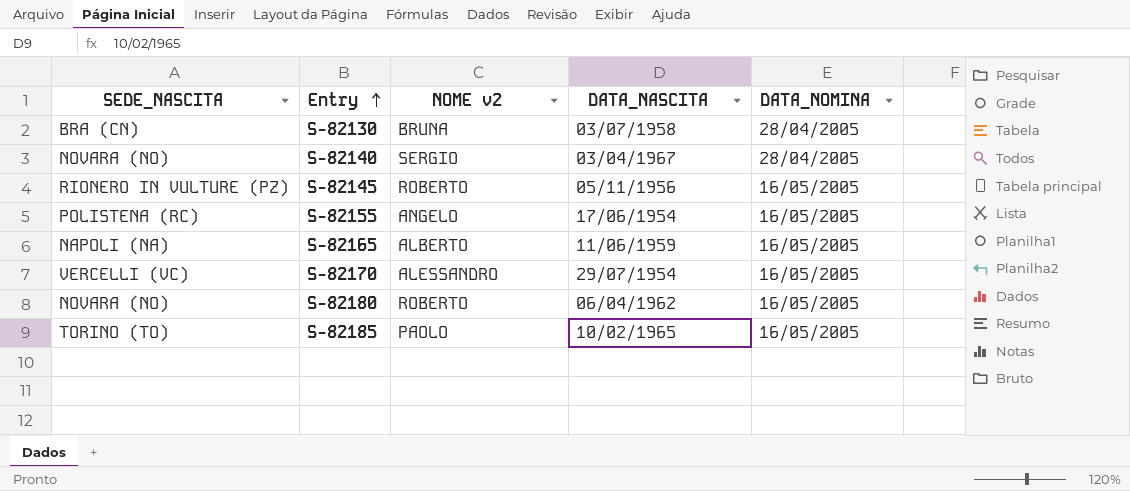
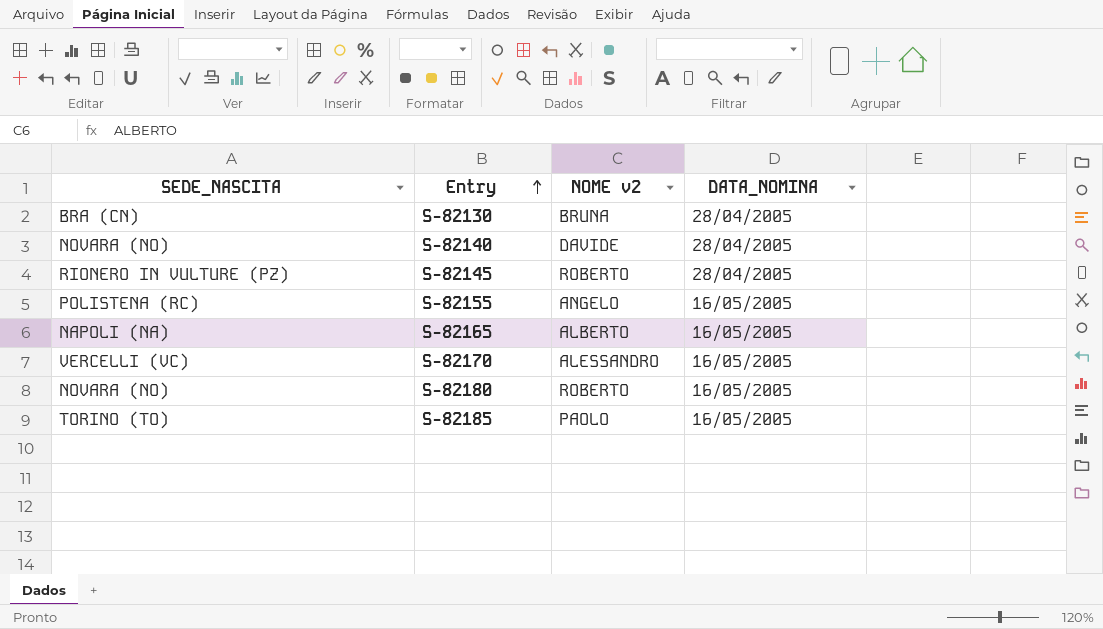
column DATA_NASCITA | position: 4 -> none
S-82140 | NOME v2: SERGIO -> DAVIDE
S-82145 | DATA_NOMINA: 16/05/2005 -> 28/04/2005

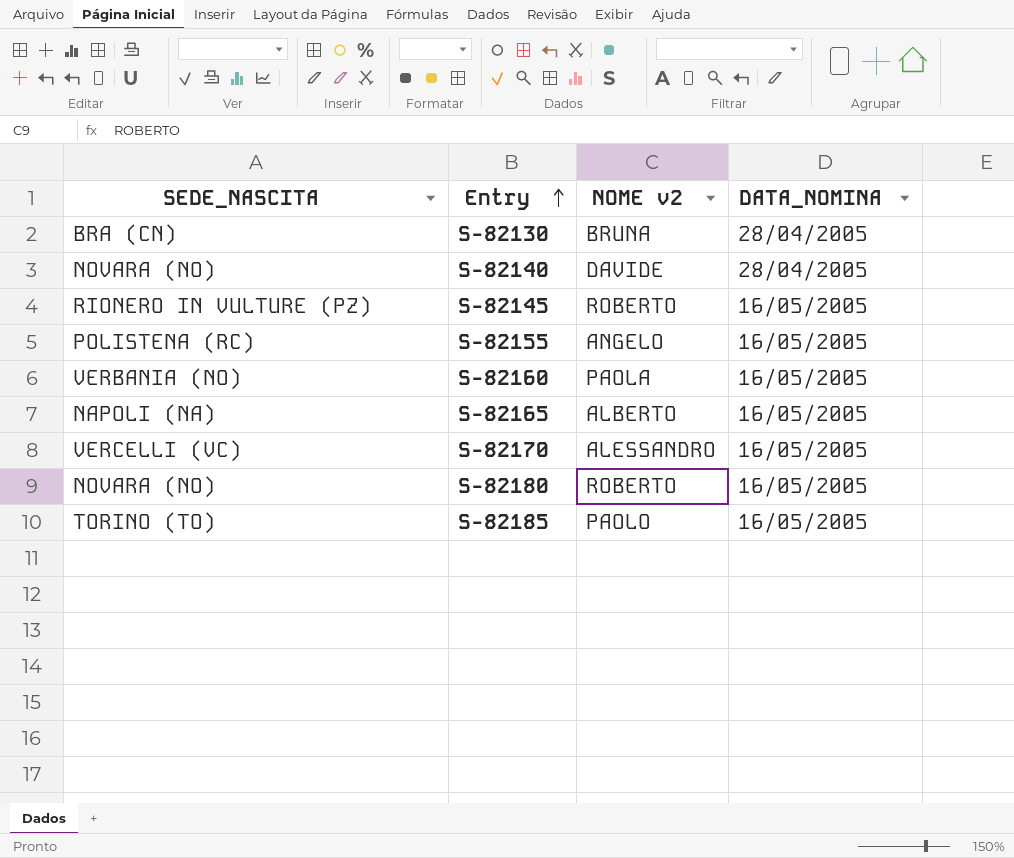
S-82145 | DATA_NOMINA: 28/04/2005 -> 16/05/2005
row S-82160: none -> VERBANIA (NO) | PAOLA | 16/05/2005

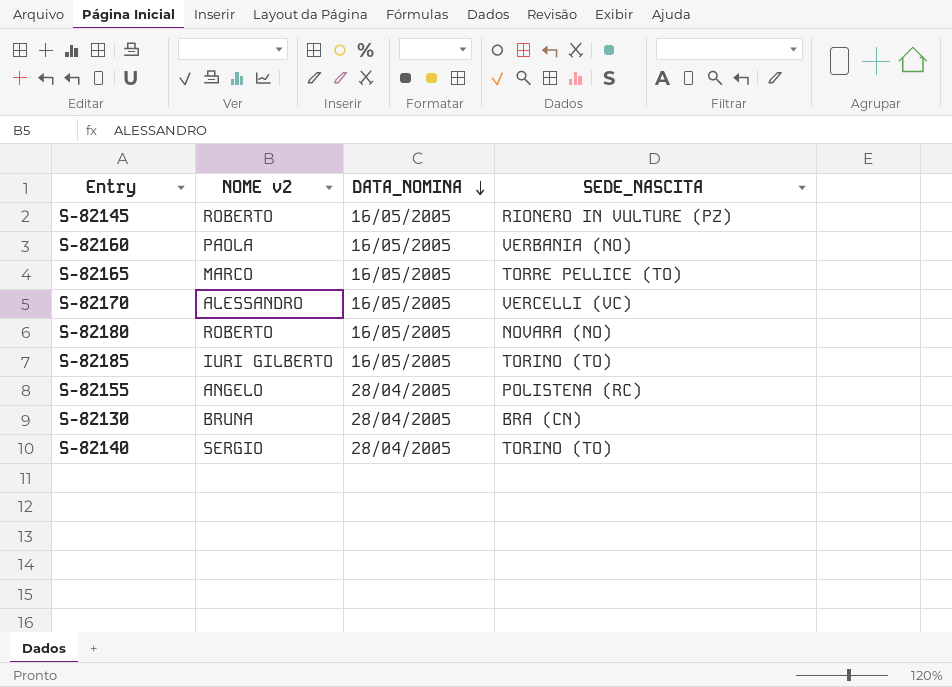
row order: Entry ascending -> DATA_NOMINA descending
column SEDE_NASCITA | position: 1 -> 4
S-82165 | NOME v2: ALBERTO -> MARCO
S-82165 | SEDE_NASCITA: NAPOLI (NA) -> TORRE PELLICE (TO)
S-82185 | NOME v2: PAOLO -> IURI GILBERTO
S-82155 | DATA_NOMINA: 16/05/2005 -> 28/04/2005
S-82140 | NOME v2: DAVIDE -> SERGIO
S-82140 | SEDE_NASCITA: NOVARA (NO) -> TORINO (TO)

